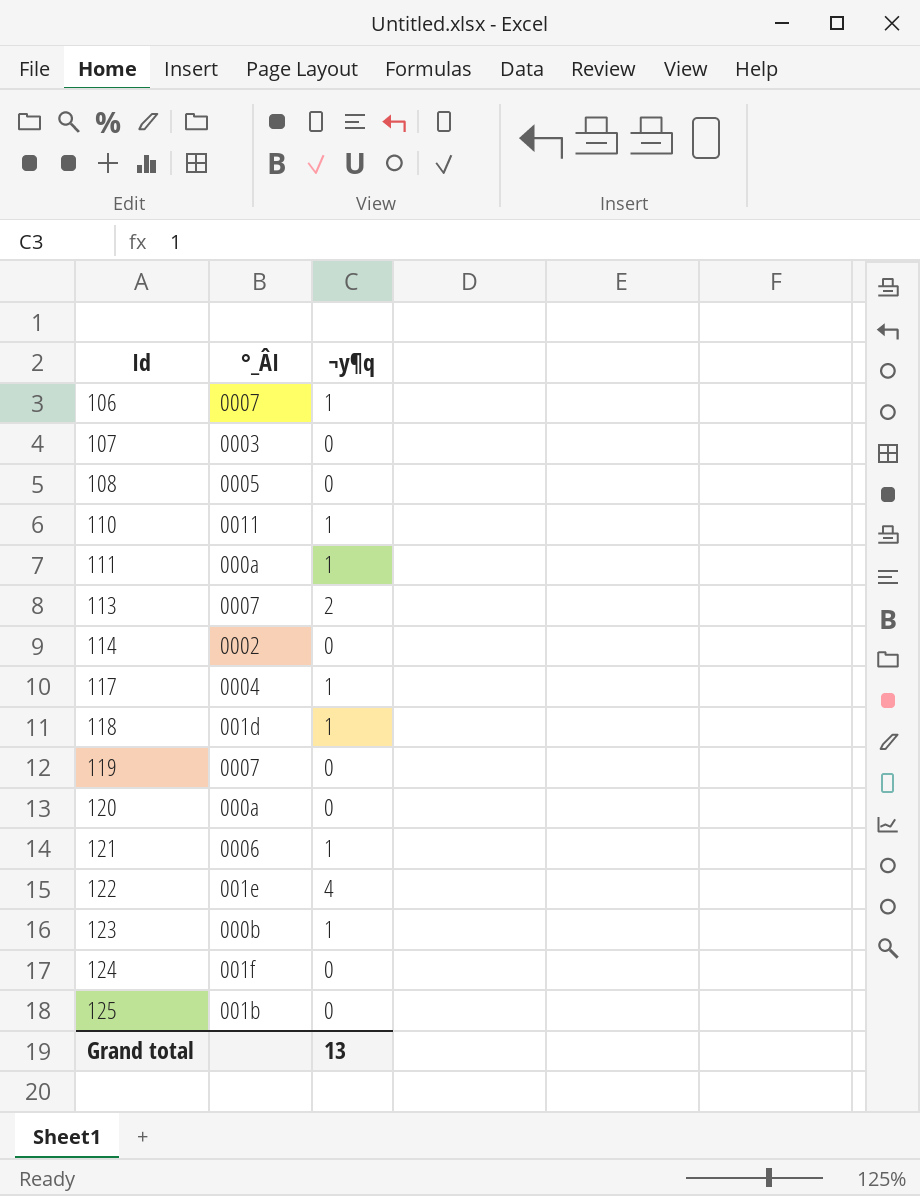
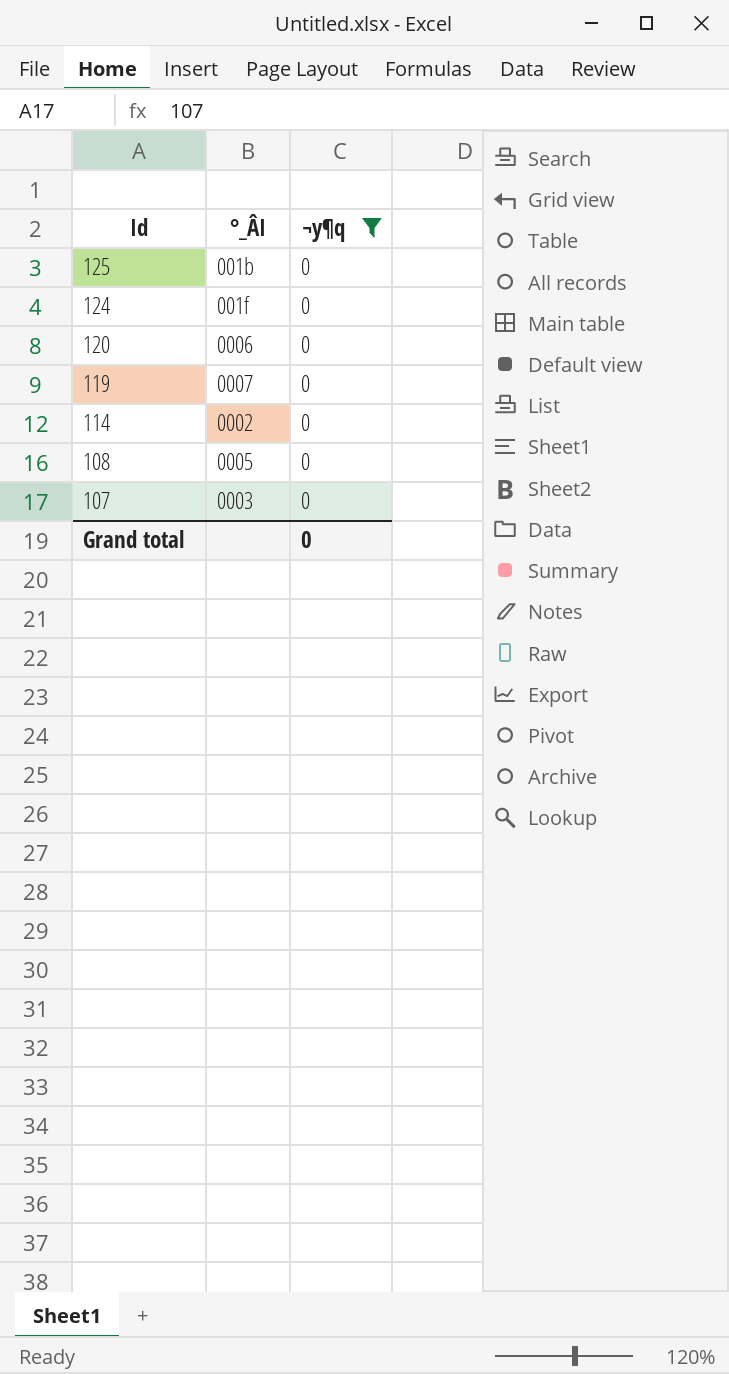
filter: none -> ¬y¶q = 0
row order: Id ascending -> Id descending
120 | °_ÂI: 000a -> 0006
Grand total | ¬y¶q: 13 -> 0

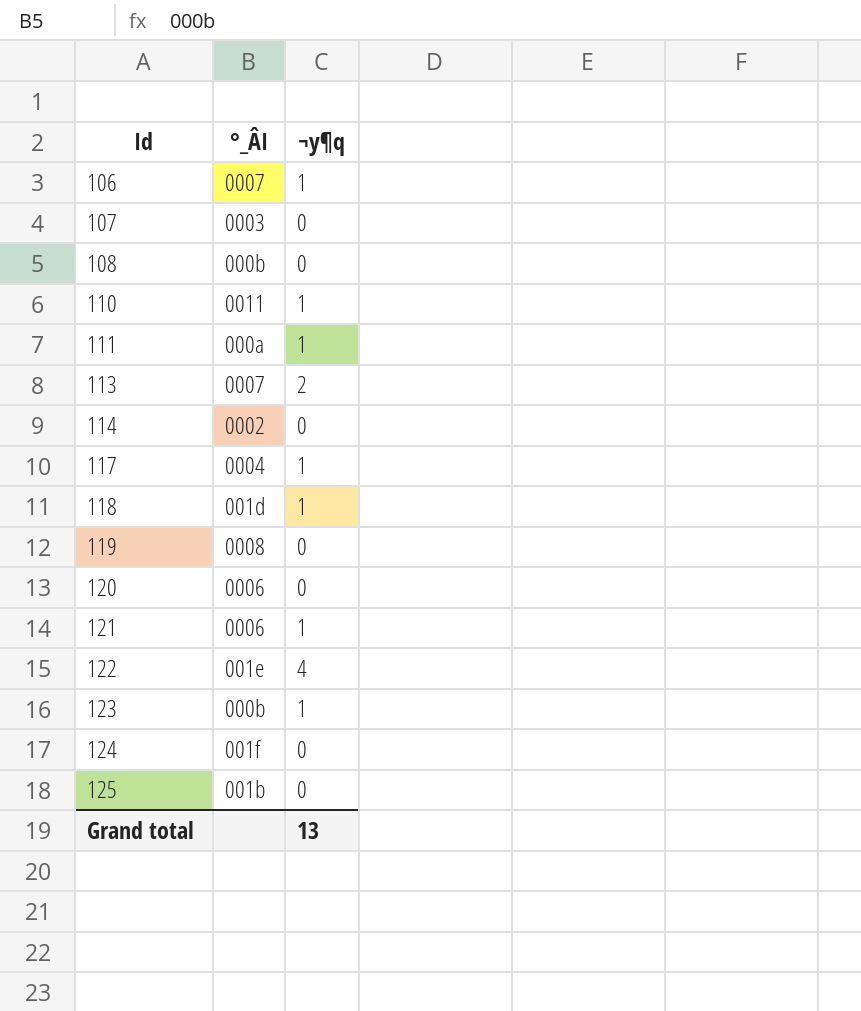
filter: ¬y¶q = 0 -> none
row order: Id descending -> Id ascending
108 | °_ÂI: 0005 -> 000b
119 | °_ÂI: 0007 -> 0008
Grand total | ¬y¶q: 0 -> 13

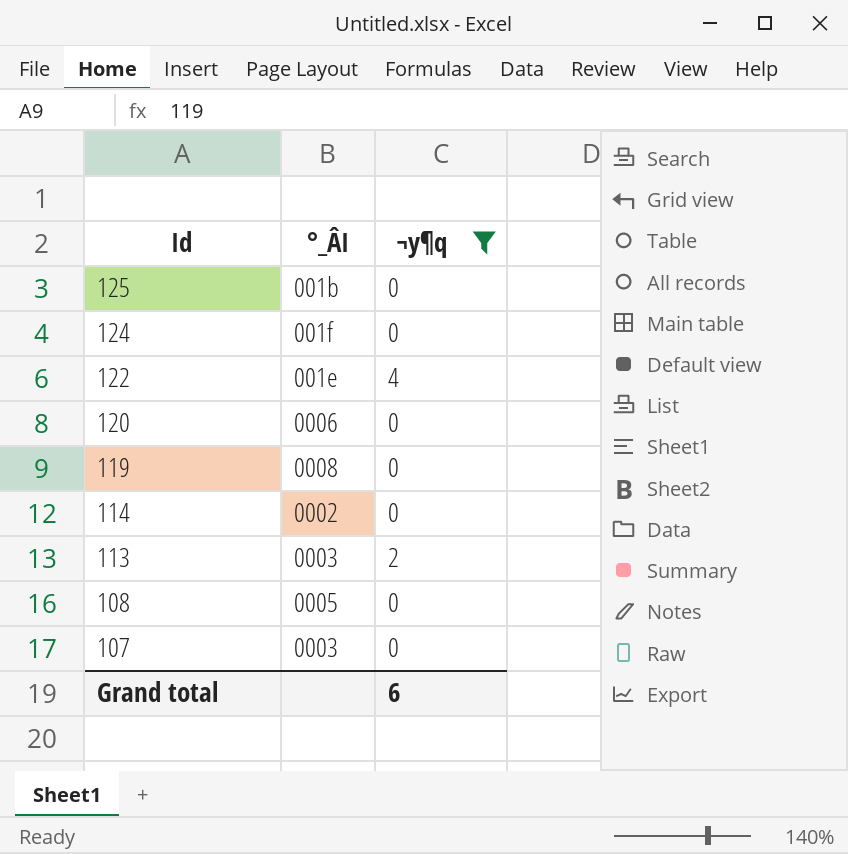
filter: none -> ¬y¶q != 1
row order: Id ascending -> Id descending
113 | °_ÂI: 0007 -> 0003
108 | °_ÂI: 000b -> 0005
Grand total | ¬y¶q: 13 -> 6

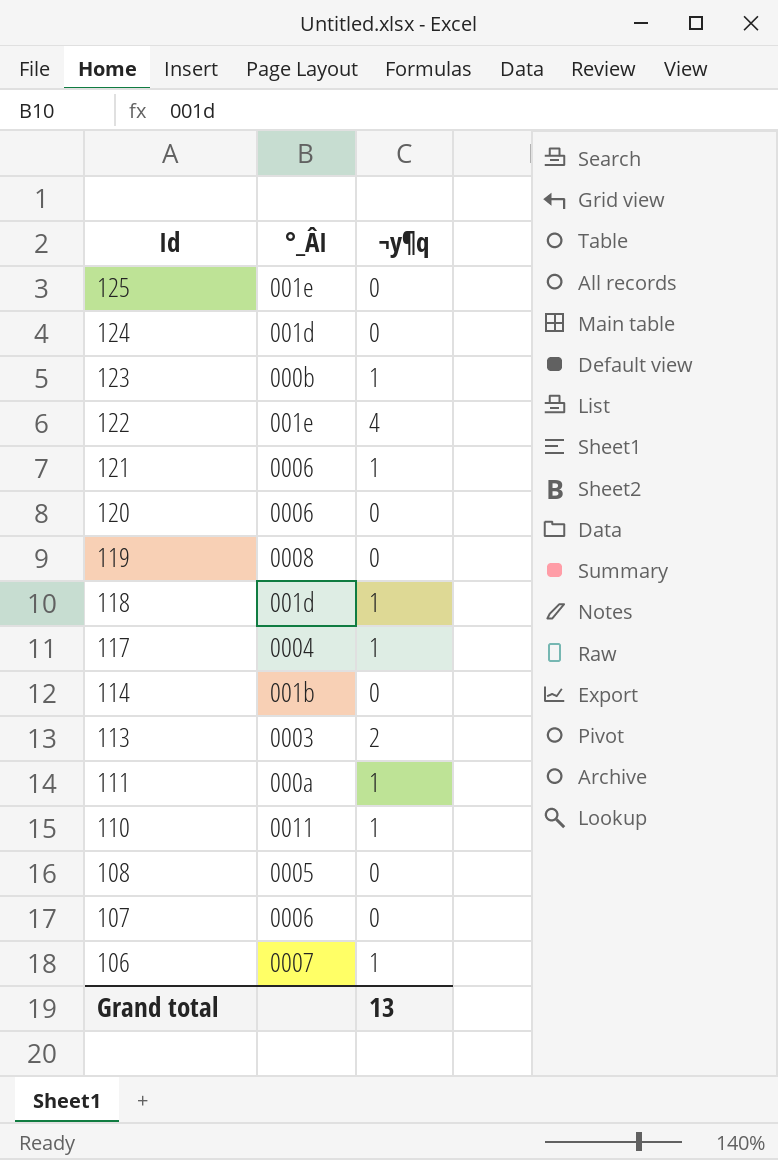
filter: ¬y¶q != 1 -> none
125 | °_ÂI: 001b -> 001e
124 | °_ÂI: 001f -> 001d
114 | °_ÂI: 0002 -> 001b
107 | °_ÂI: 0003 -> 0006
Grand total | ¬y¶q: 6 -> 13

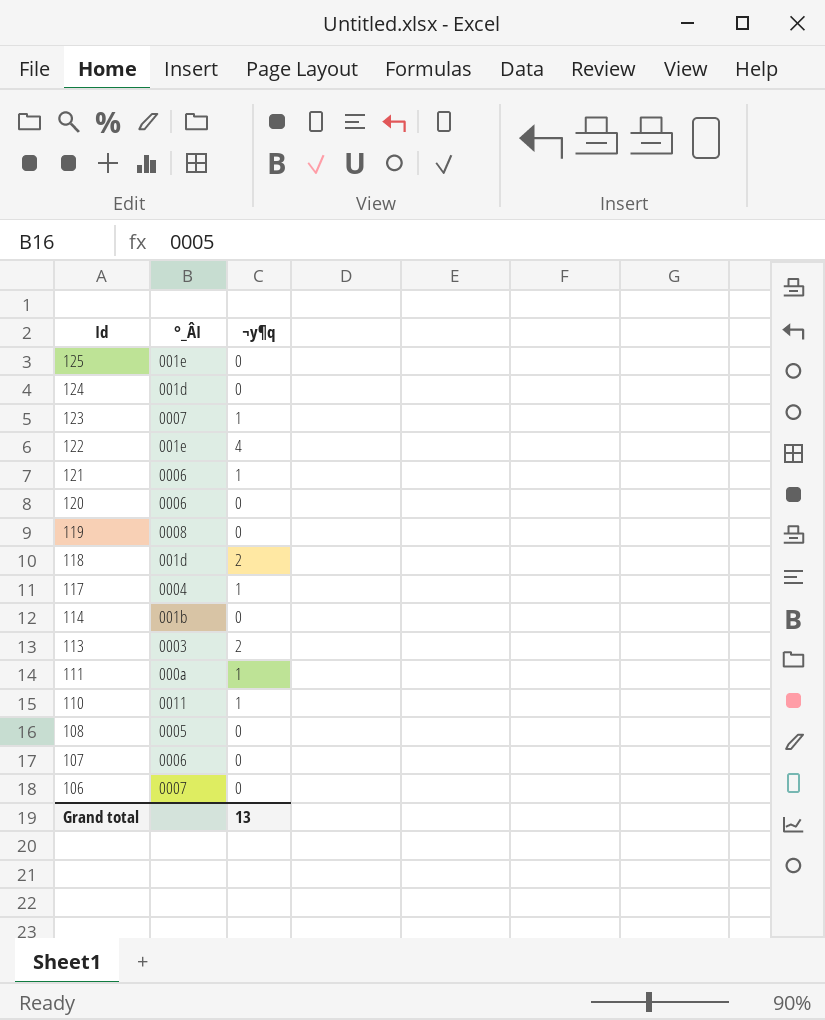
123 | °_ÂI: 000b -> 0007
118 | ¬y¶q: 1 -> 2
106 | ¬y¶q: 1 -> 0

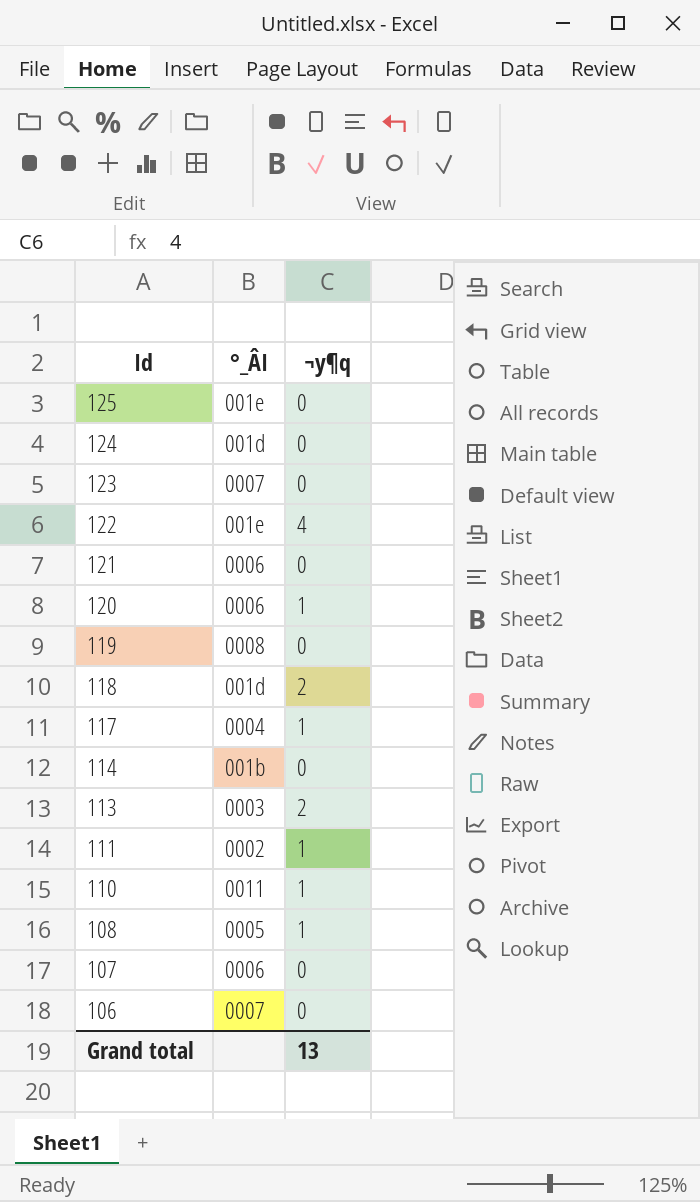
123 | ¬y¶q: 1 -> 0
121 | ¬y¶q: 1 -> 0
120 | ¬y¶q: 0 -> 1
111 | °_ÂI: 000a -> 0002
108 | ¬y¶q: 0 -> 1

